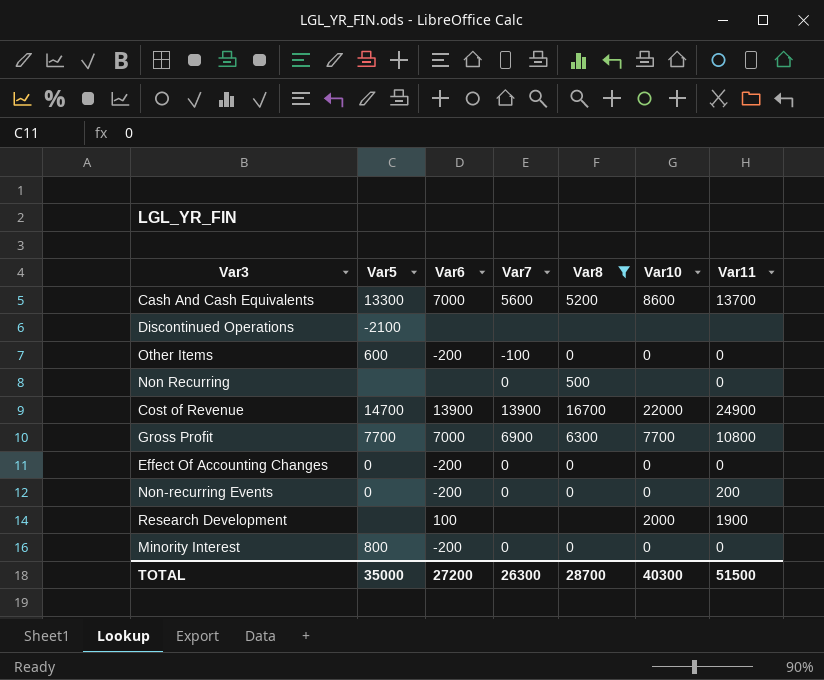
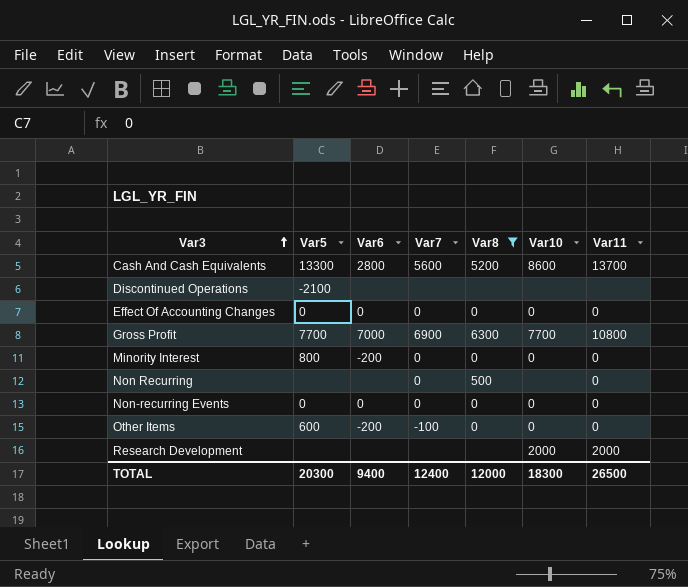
row order: none -> Var3 ascending
row Cost of Revenue: 14700 | 13900 | 13900 | 16700 | 22000 | 24900 -> none
Cash And Cash Equivalents | Var6: 7000 -> 2800
Effect Of Accounting Changes | Var6: -200 -> 0
Non-recurring Events | Var6: -200 -> 0
Non-recurring Events | Var11: 200 -> 0
Research Development | Var6: 100 -> none
Research Development | Var11: 1900 -> 2000
TOTAL | Var5: 35000 -> 20300
TOTAL | Var6: 27200 -> 9400
TOTAL | Var7: 26300 -> 12400
TOTAL | Var8: 28700 -> 12000
TOTAL | Var10: 40300 -> 18300
TOTAL | Var11: 51500 -> 26500

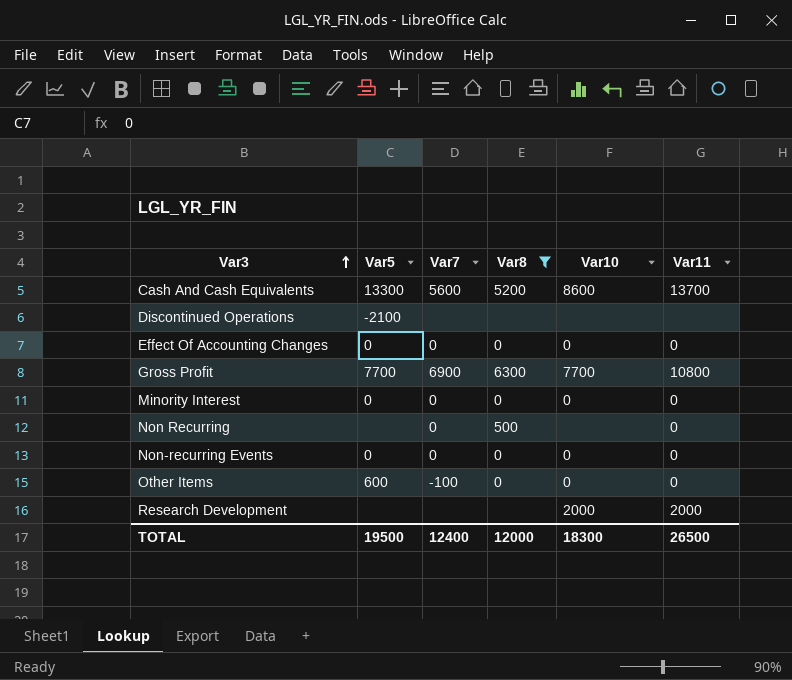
column Var6 | position: 3 -> none
Minority Interest | Var5: 800 -> 0
TOTAL | Var5: 20300 -> 19500

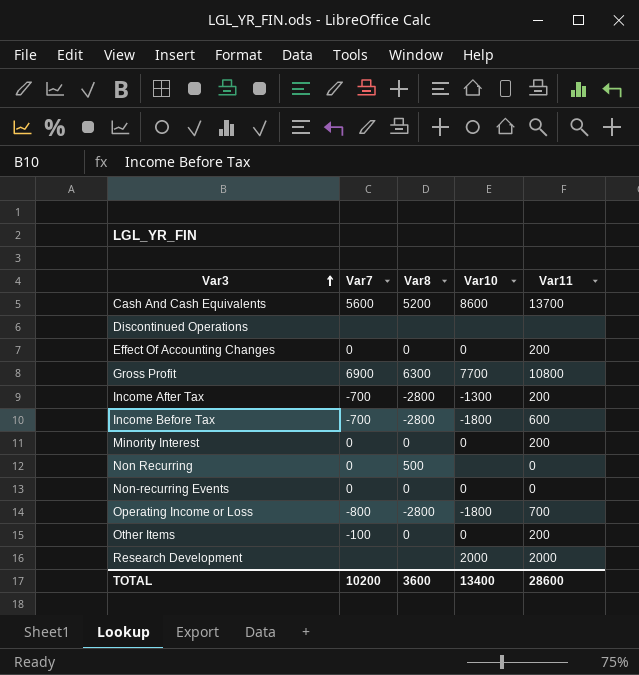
filter: Var8 != -2800 -> none
column Var5 | position: 2 -> none
Effect Of Accounting Changes | Var11: 0 -> 200
Minority Interest | Var11: 0 -> 200
Other Items | Var11: 0 -> 200
TOTAL | Var7: 12400 -> 10200
TOTAL | Var8: 12000 -> 3600
TOTAL | Var10: 18300 -> 13400
TOTAL | Var11: 26500 -> 28600

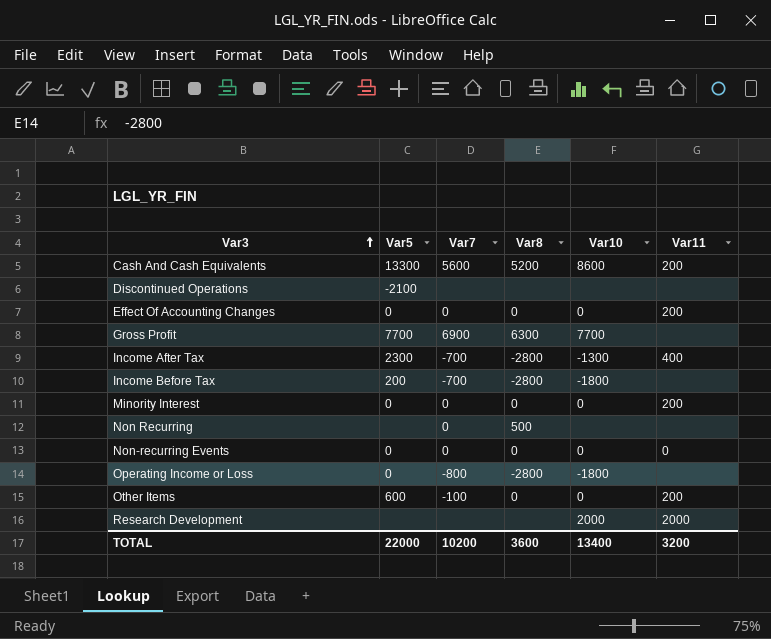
column Var5 | position: none -> 2
Cash And Cash Equivalents | Var11: 13700 -> 200
Gross Profit | Var11: 10800 -> none
Income After Tax | Var11: 200 -> 400
Income Before Tax | Var11: 600 -> none
Non Recurring | Var11: 0 -> none
Operating Income or Loss | Var11: 700 -> none
TOTAL | Var11: 28600 -> 3200

